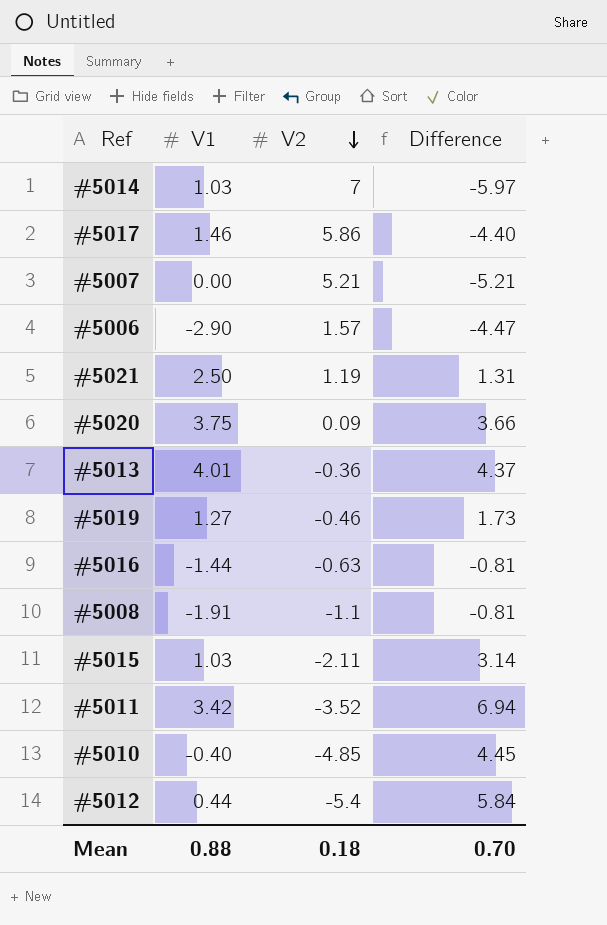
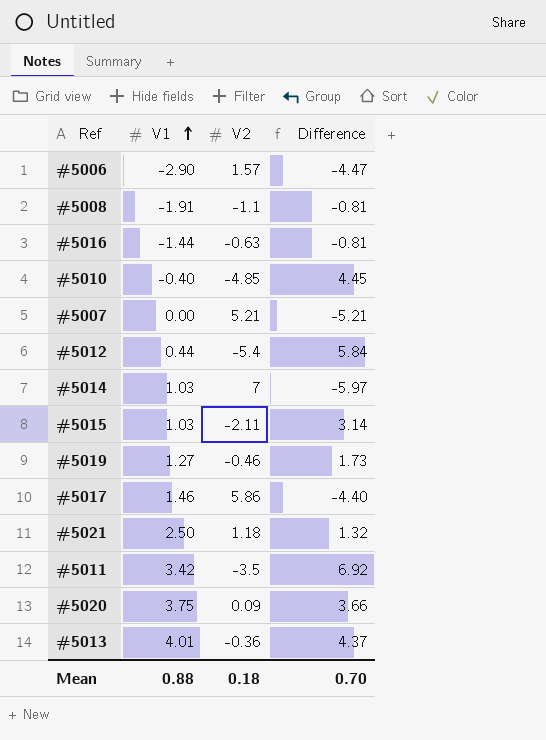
row order: V2 descending -> V1 ascending
#5021 | V2: 1.19 -> 1.18
#5021 | Difference: 1.31 -> 1.32
#5011 | V2: -3.52 -> -3.5
#5011 | Difference: 6.94 -> 6.92

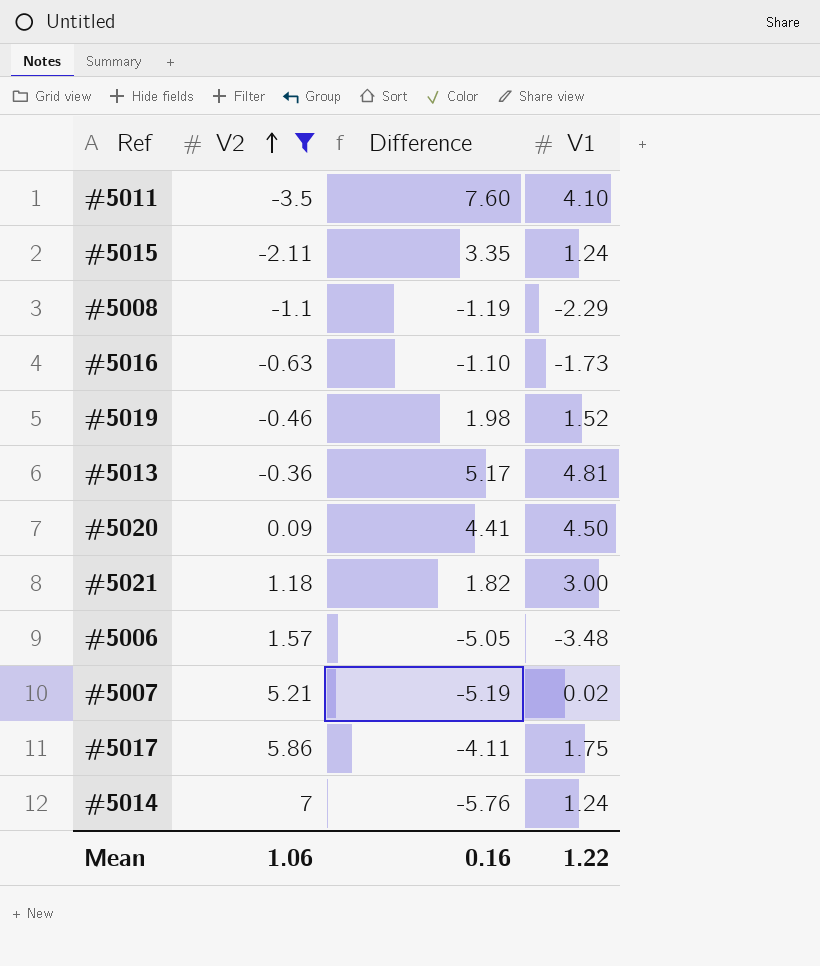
filter: none -> V2 >= -3.5
row order: V1 ascending -> V2 ascending
column V1 | position: 2 -> 4
#5011 | Difference: 6.92 -> 7.60
#5011 | V1: 3.42 -> 4.10
#5015 | Difference: 3.14 -> 3.35
#5015 | V1: 1.03 -> 1.24
#5008 | Difference: -0.81 -> -1.19
#5008 | V1: -1.91 -> -2.29
#5016 | Difference: -0.81 -> -1.10
#5016 | V1: -1.44 -> -1.73
#5019 | Difference: 1.73 -> 1.98
#5019 | V1: 1.27 -> 1.52
#5013 | Difference: 4.37 -> 5.17
#5013 | V1: 4.01 -> 4.81
#5020 | Difference: 3.66 -> 4.41
#5020 | V1: 3.75 -> 4.50
#5021 | Difference: 1.32 -> 1.82
#5021 | V1: 2.50 -> 3.00
#5006 | Difference: -4.47 -> -5.05
#5006 | V1: -2.90 -> -3.48
#5007 | Difference: -5.21 -> -5.19
#5007 | V1: 0.00 -> 0.02
#5017 | Difference: -4.40 -> -4.11
#5017 | V1: 1.46 -> 1.75
#5014 | Difference: -5.97 -> -5.76
#5014 | V1: 1.03 -> 1.24
Mean | V2: 0.18 -> 1.06
Mean | Difference: 0.70 -> 0.16
Mean | V1: 0.88 -> 1.22

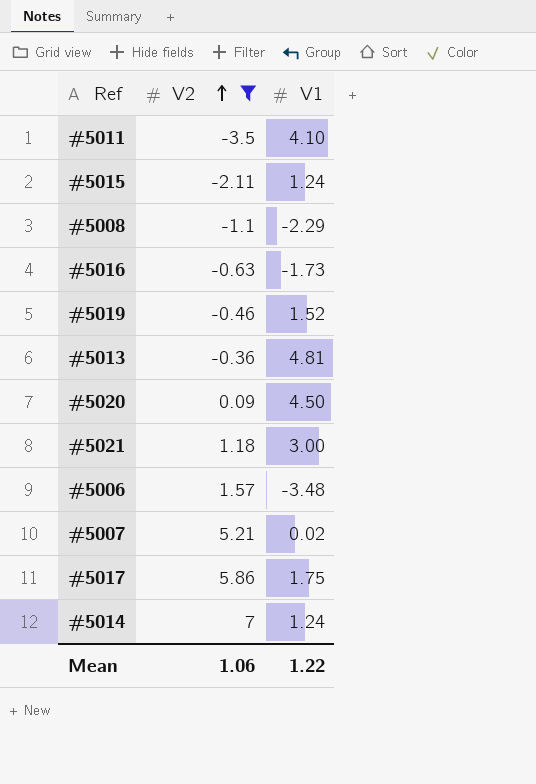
column Difference | formula: [V1] - [V2] -> none

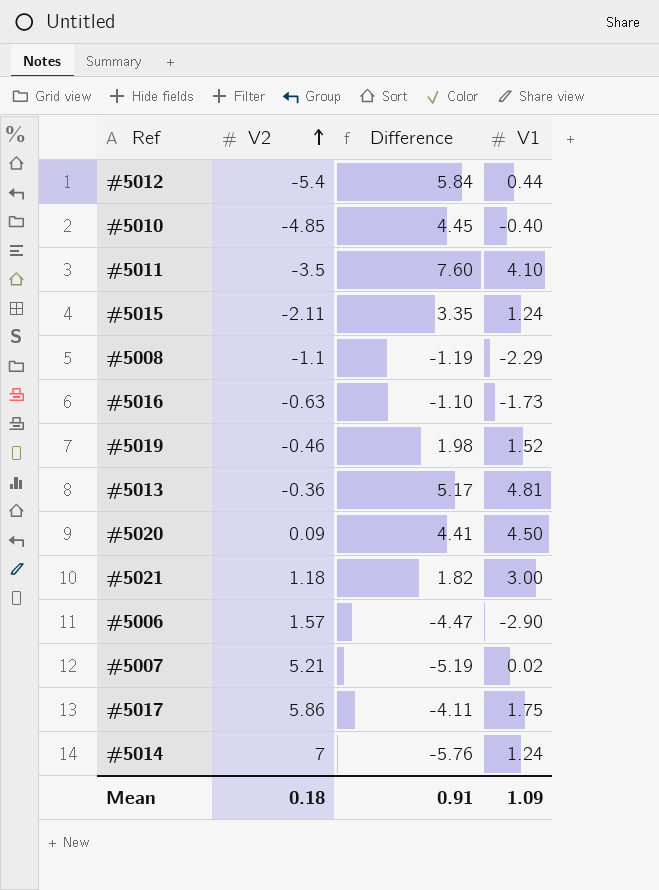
filter: V2 >= -3.5 -> none
column Difference | formula: none -> [V1] - [V2]
#5006 | V1: -3.48 -> -2.90
Mean | V2: 1.06 -> 0.18
Mean | V1: 1.22 -> 1.09

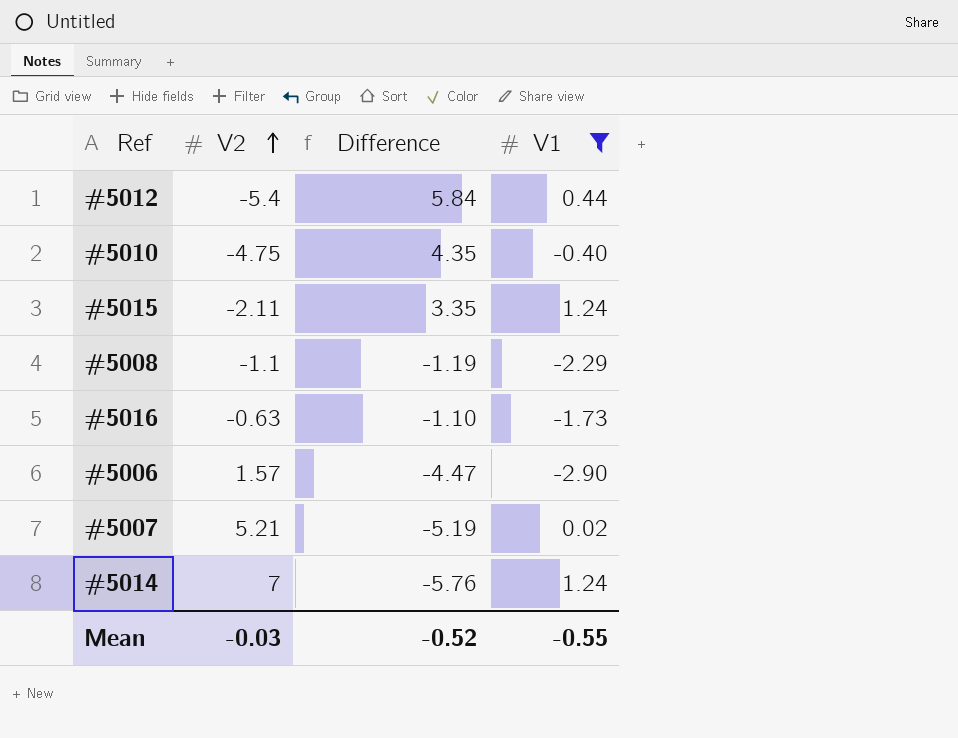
filter: none -> V1 <= 1.24
#5010 | V2: -4.85 -> -4.75
#5010 | Difference: 4.45 -> 4.35
Mean | V2: 0.18 -> -0.03
Mean | Difference: 0.91 -> -0.52
Mean | V1: 1.09 -> -0.55

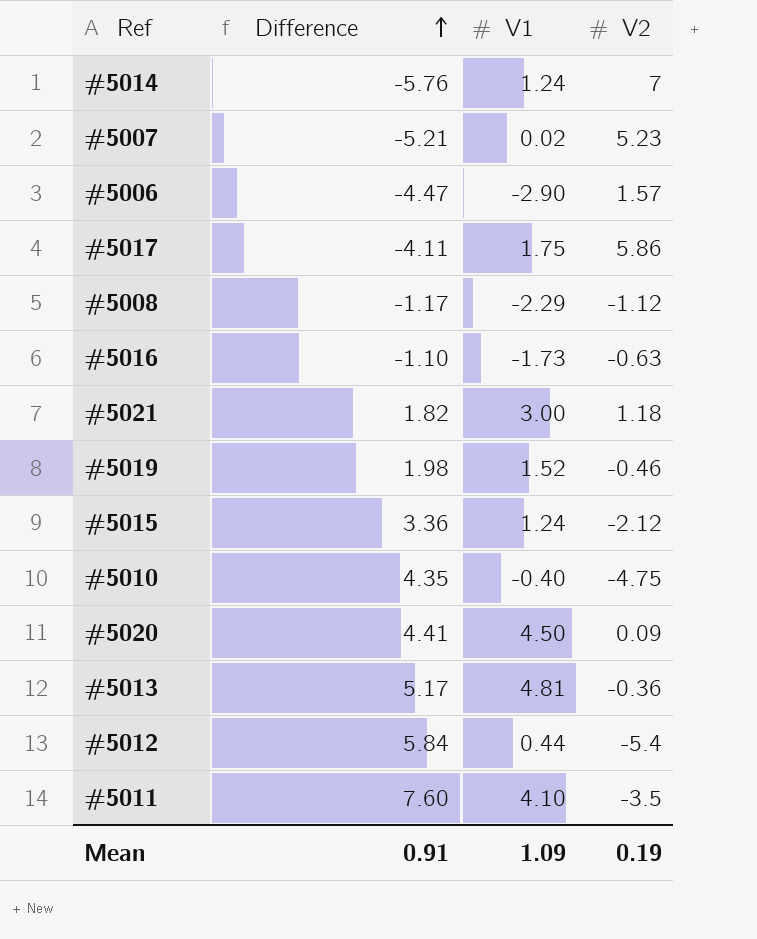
filter: V1 <= 1.24 -> none
row order: V2 ascending -> Difference ascending
column V2 | position: 2 -> 4
#5007 | Difference: -5.19 -> -5.21
#5007 | V2: 5.21 -> 5.23
#5008 | Difference: -1.19 -> -1.17
#5008 | V2: -1.1 -> -1.12
#5015 | Difference: 3.35 -> 3.36
#5015 | V2: -2.11 -> -2.12
Mean | Difference: -0.52 -> 0.91
Mean | V1: -0.55 -> 1.09
Mean | V2: -0.03 -> 0.19

